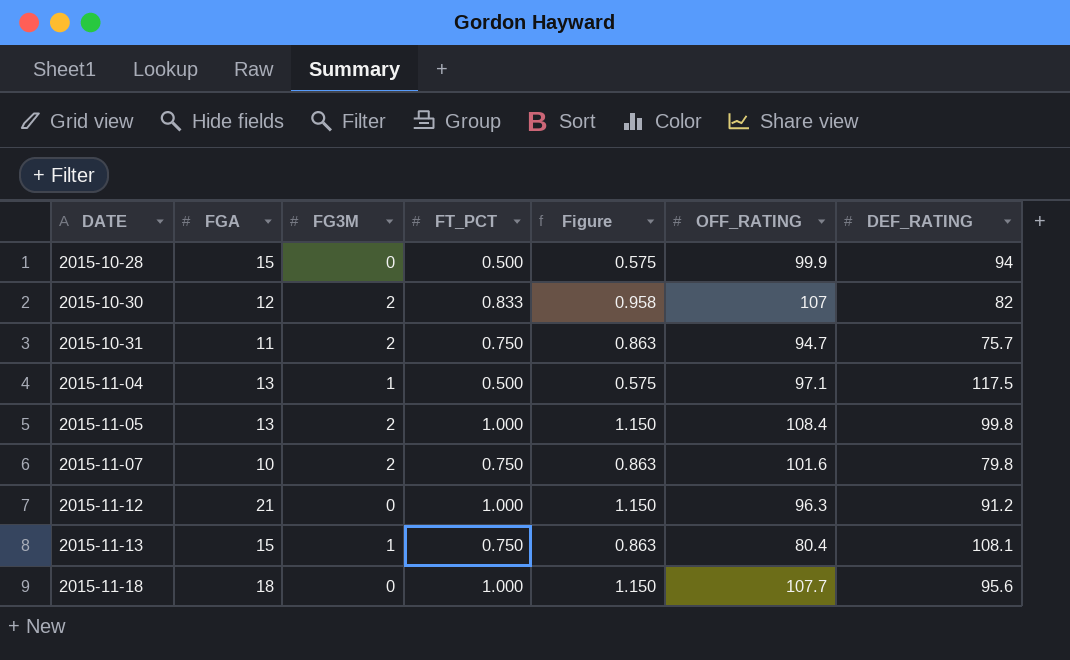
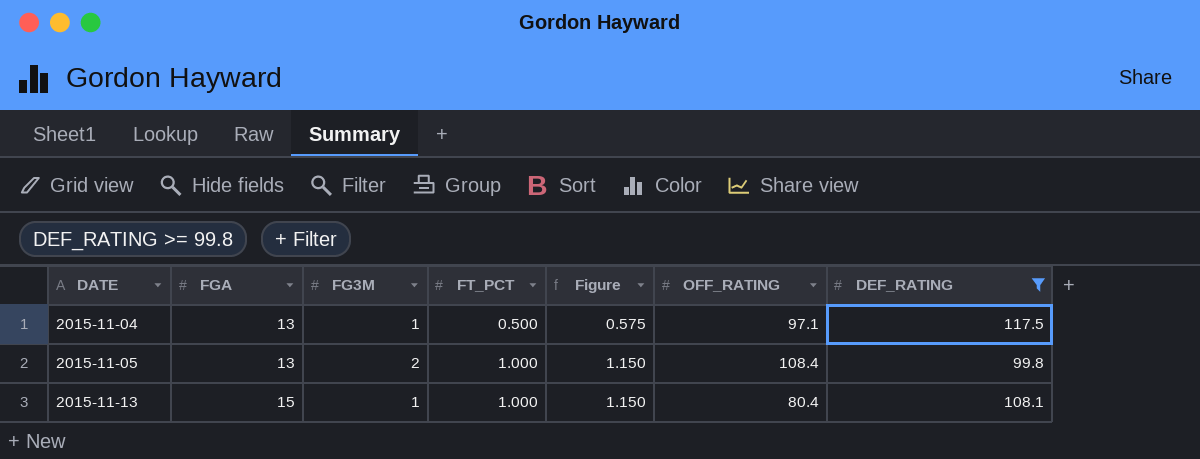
filter: none -> DEF_RATING >= 99.8
2015-11-13 | FT_PCT: 0.750 -> 1.000
2015-11-13 | Figure: 0.863 -> 1.150

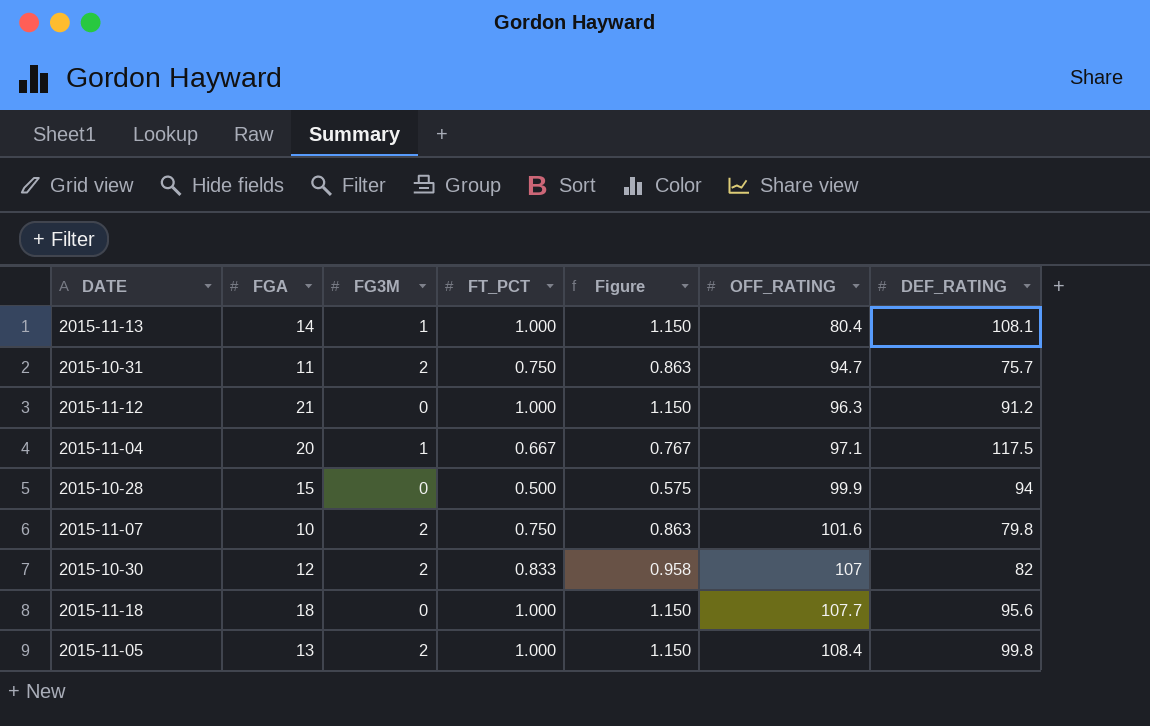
filter: DEF_RATING >= 99.8 -> none
row order: DATE ascending -> OFF_RATING ascending
2015-11-13 | FGA: 15 -> 14
2015-11-04 | FGA: 13 -> 20
2015-11-04 | FT_PCT: 0.500 -> 0.667
2015-11-04 | Figure: 0.575 -> 0.767

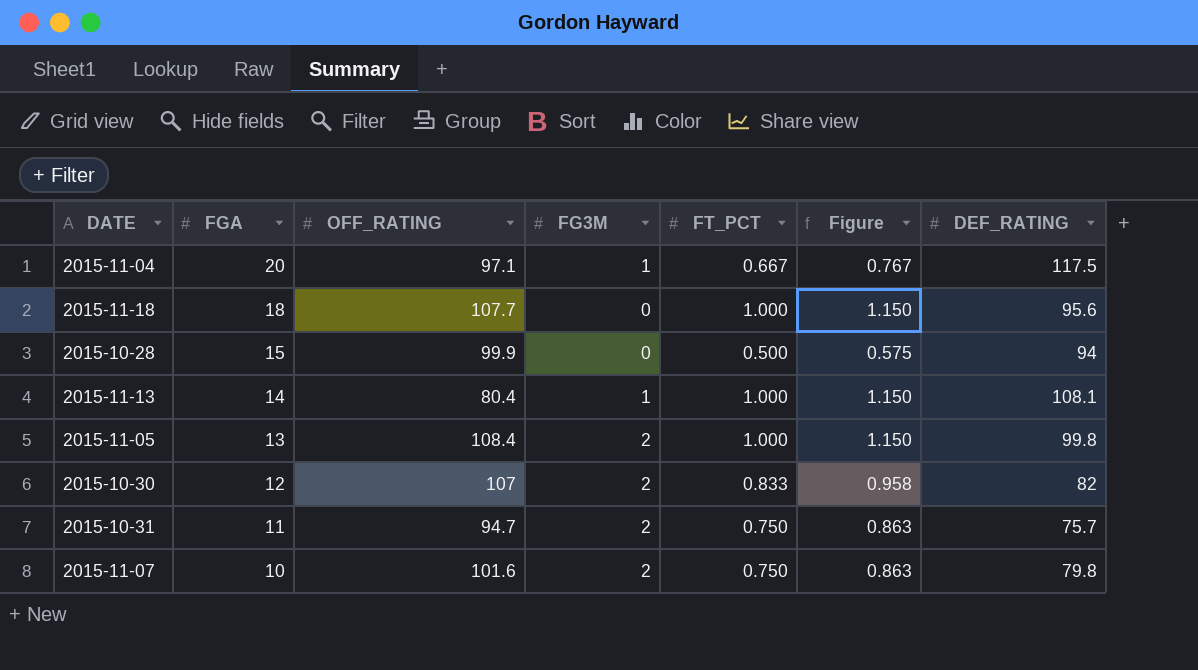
row order: OFF_RATING ascending -> FGA descending
column OFF_RATING | position: 6 -> 3
row 2015-11-12: 21 | 0 | 1.000 | 1.150 | 96.3 | 91.2 -> none

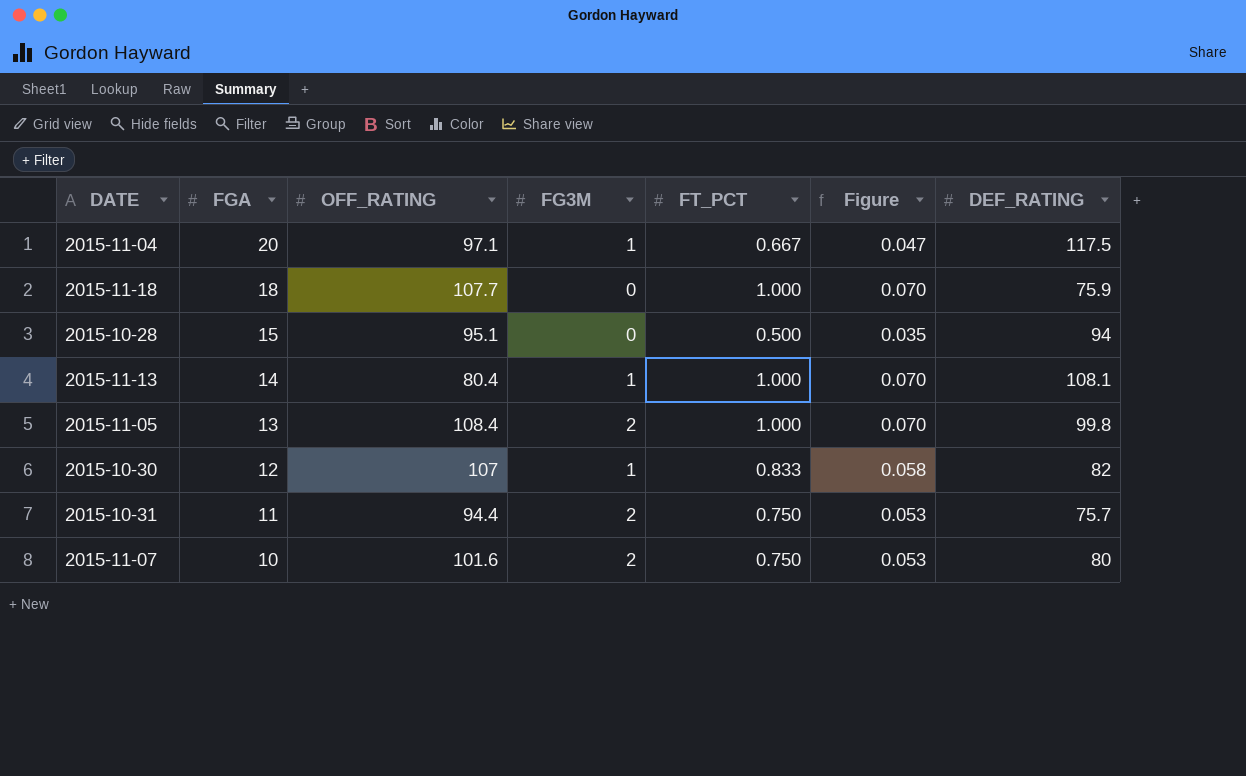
column Figure | formula: [FT_PCT] * 1.15 -> [FT_PCT] * 0.07
2015-11-18 | DEF_RATING: 95.6 -> 75.9
2015-10-28 | OFF_RATING: 99.9 -> 95.1
2015-10-30 | FG3M: 2 -> 1
2015-10-31 | OFF_RATING: 94.7 -> 94.4
2015-11-07 | DEF_RATING: 79.8 -> 80

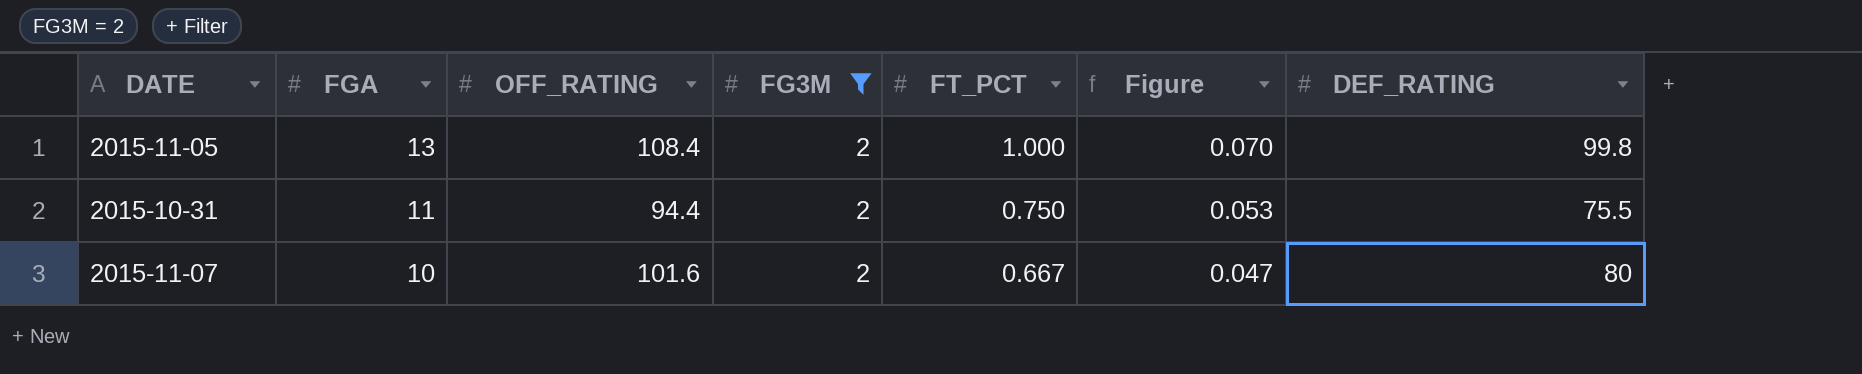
filter: none -> FG3M = 2
2015-10-31 | DEF_RATING: 75.7 -> 75.5
2015-11-07 | FT_PCT: 0.750 -> 0.667
2015-11-07 | Figure: 0.053 -> 0.047

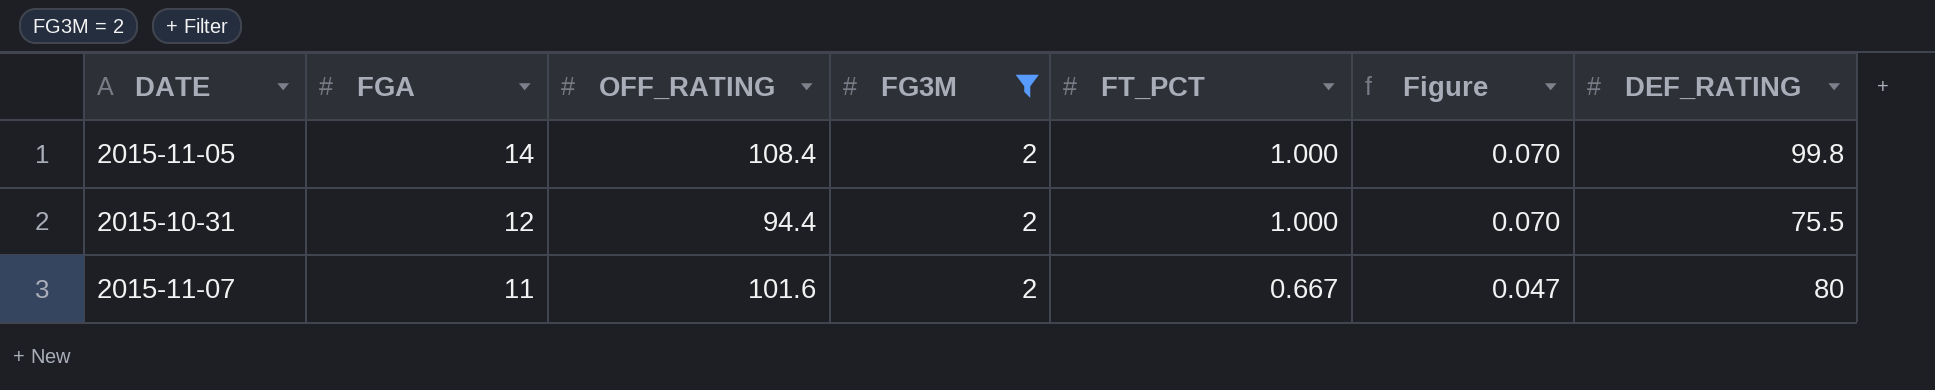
2015-11-05 | FGA: 13 -> 14
2015-10-31 | FGA: 11 -> 12
2015-10-31 | FT_PCT: 0.750 -> 1.000
2015-10-31 | Figure: 0.053 -> 0.070
2015-11-07 | FGA: 10 -> 11

